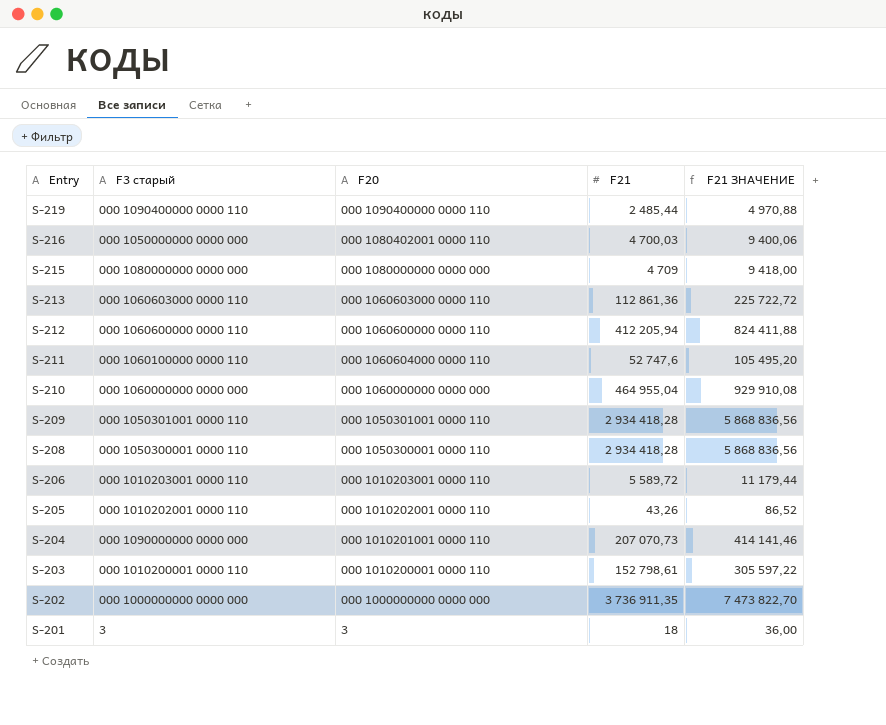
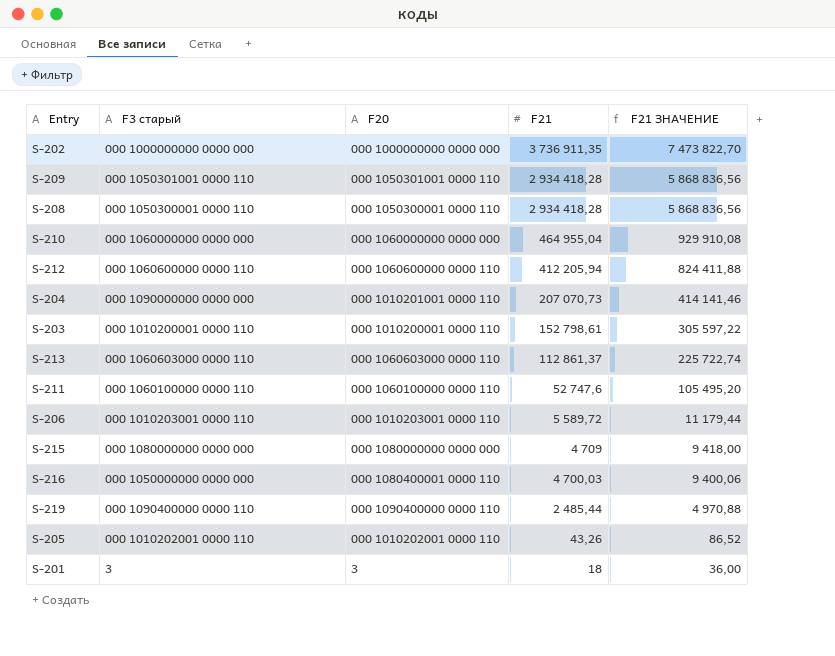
row order: Entry descending -> F21 descending
S-213 | F21: 112 861,36 -> 112 861,37
S-213 | F21 ЗНАЧЕНИЕ: 225 722,72 -> 225 722,74
S-211 | F20: 000 1060604000 0000 110 -> 000 1060100000 0000 110
S-216 | F20: 000 1080402001 0000 110 -> 000 1080400001 0000 110

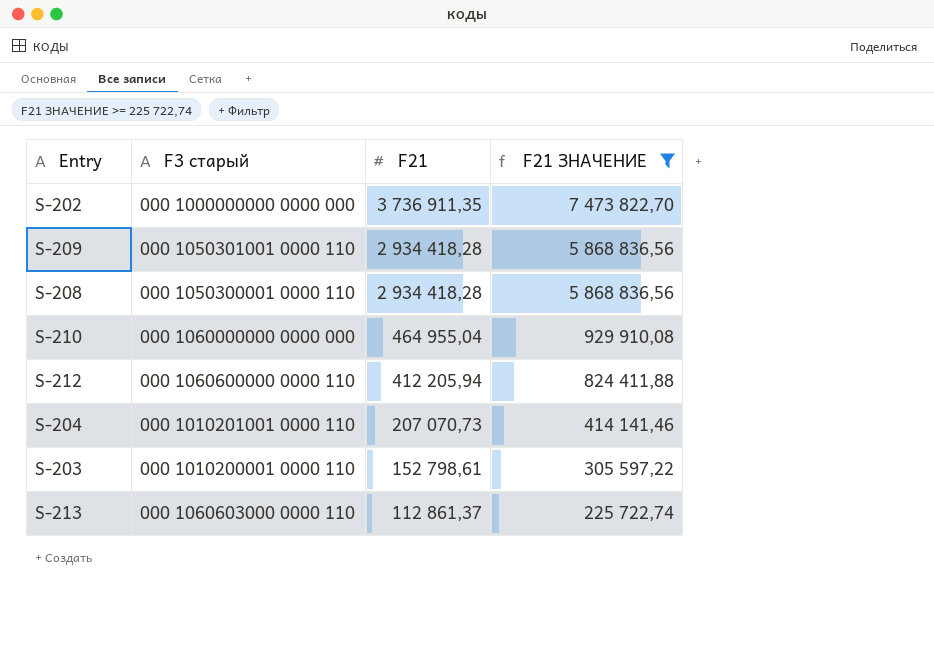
filter: none -> F21 ЗНАЧЕНИЕ >= 225 722,74
column F20 | position: 3 -> none
S-204 | F3 старый: 000 1090000000 0000 000 -> 000 1010201001 0000 110

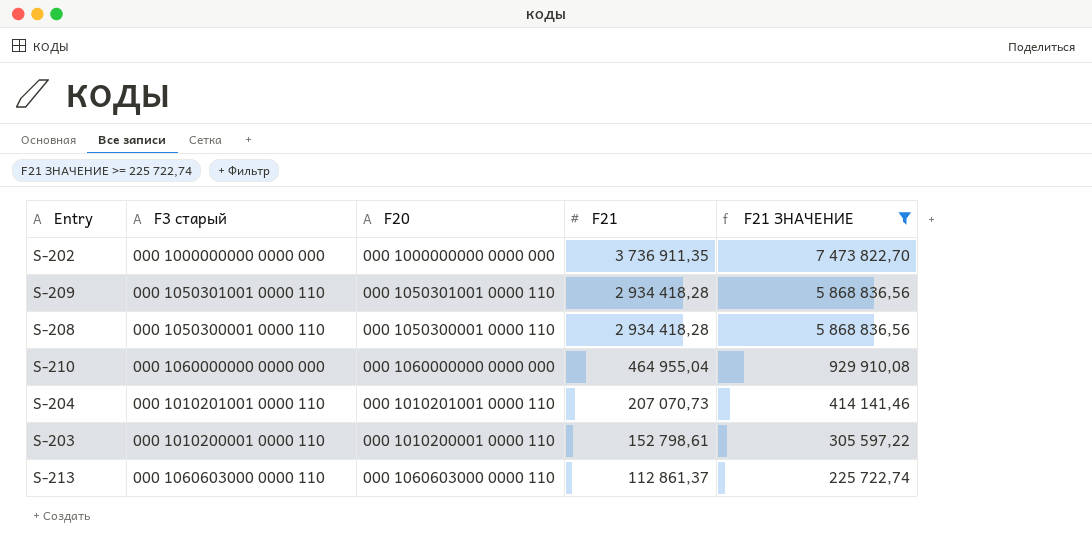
column F20 | position: none -> 3
row S-212: 000 1060600000 0000 110 | 412 205,94 | 824 411,88 -> none

